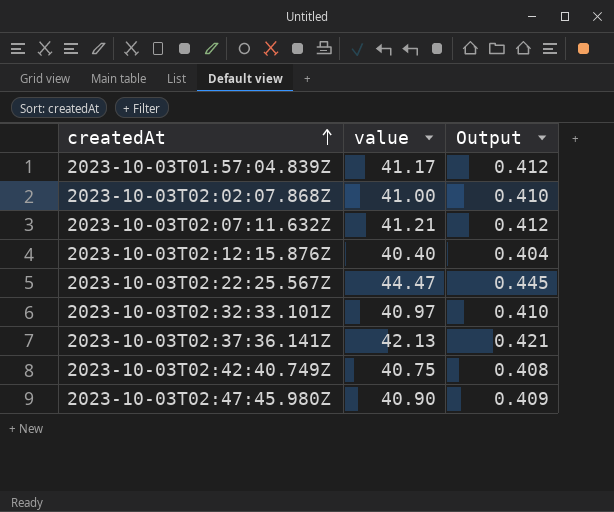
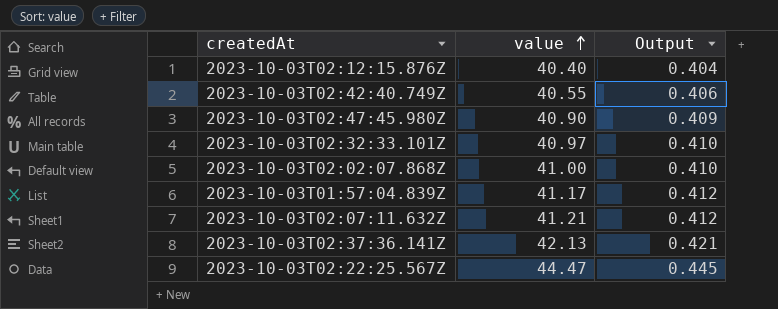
row order: createdAt ascending -> value ascending
2023-10-03T02:42:40.749Z | value: 40.75 -> 40.55
2023-10-03T02:42:40.749Z | Output: 0.408 -> 0.406

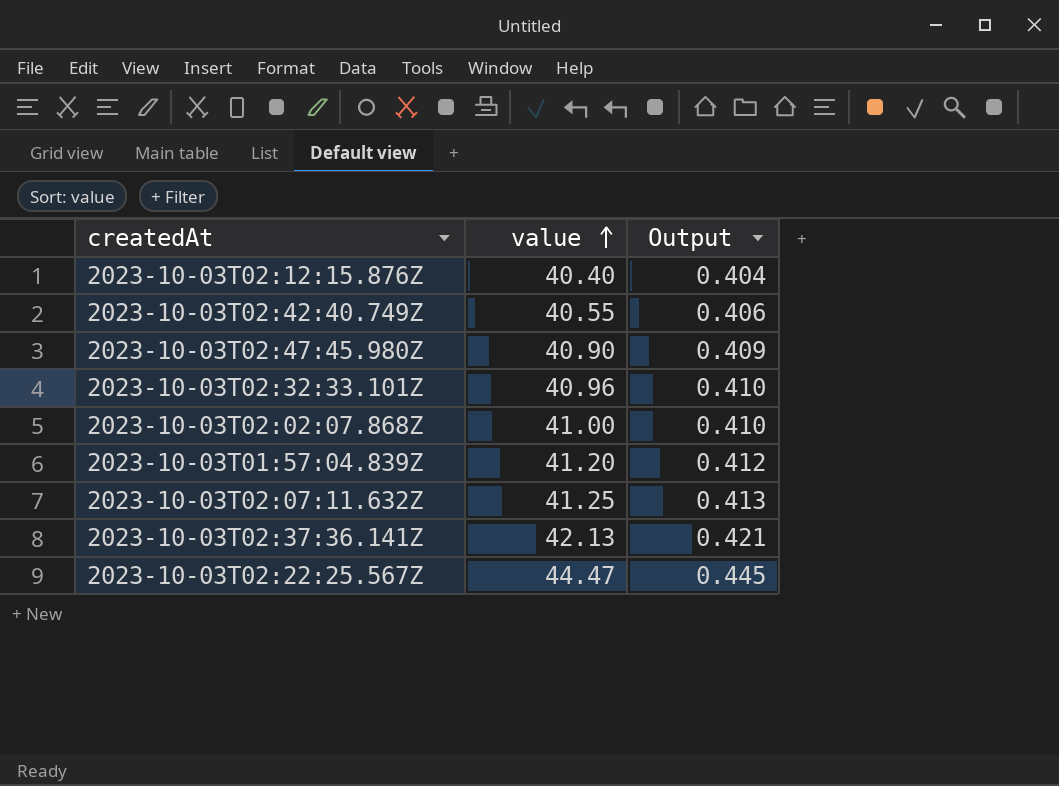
2023-10-03T02:32:33.101Z | value: 40.97 -> 40.96
2023-10-03T01:57:04.839Z | value: 41.17 -> 41.20
2023-10-03T02:07:11.632Z | value: 41.21 -> 41.25
2023-10-03T02:07:11.632Z | Output: 0.412 -> 0.413

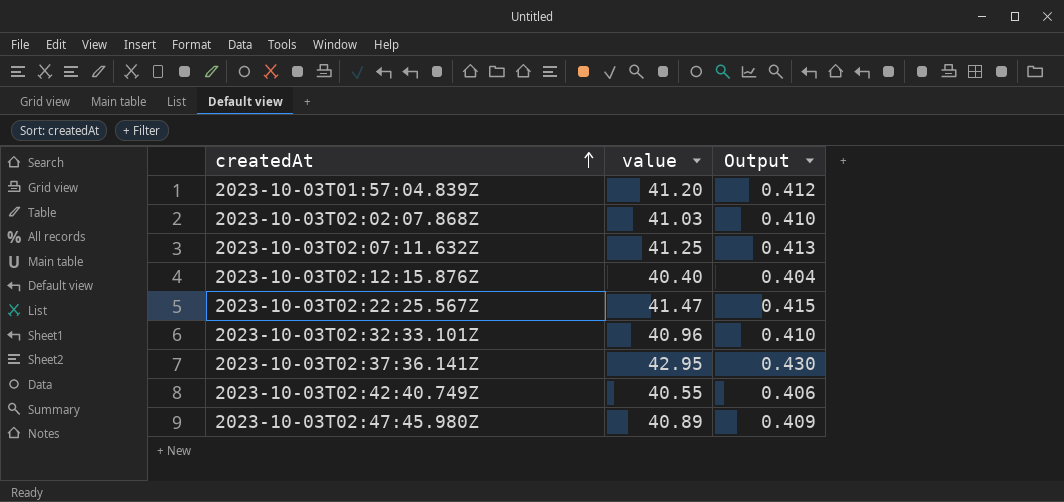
row order: value ascending -> createdAt ascending
2023-10-03T02:02:07.868Z | value: 41.00 -> 41.03
2023-10-03T02:22:25.567Z | value: 44.47 -> 41.47
2023-10-03T02:22:25.567Z | Output: 0.445 -> 0.415
2023-10-03T02:37:36.141Z | value: 42.13 -> 42.95
2023-10-03T02:37:36.141Z | Output: 0.421 -> 0.430
2023-10-03T02:47:45.980Z | value: 40.90 -> 40.89

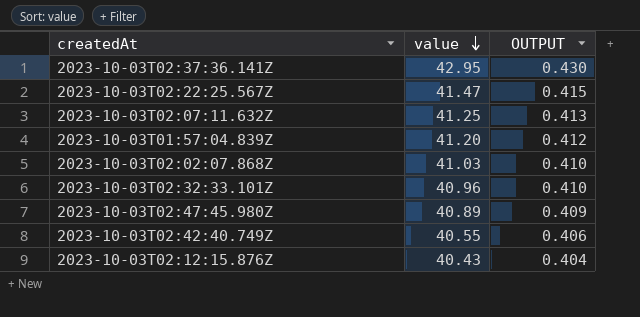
row order: createdAt ascending -> value descending
column name: Output -> OUTPUT
2023-10-03T02:12:15.876Z | value: 40.40 -> 40.43

